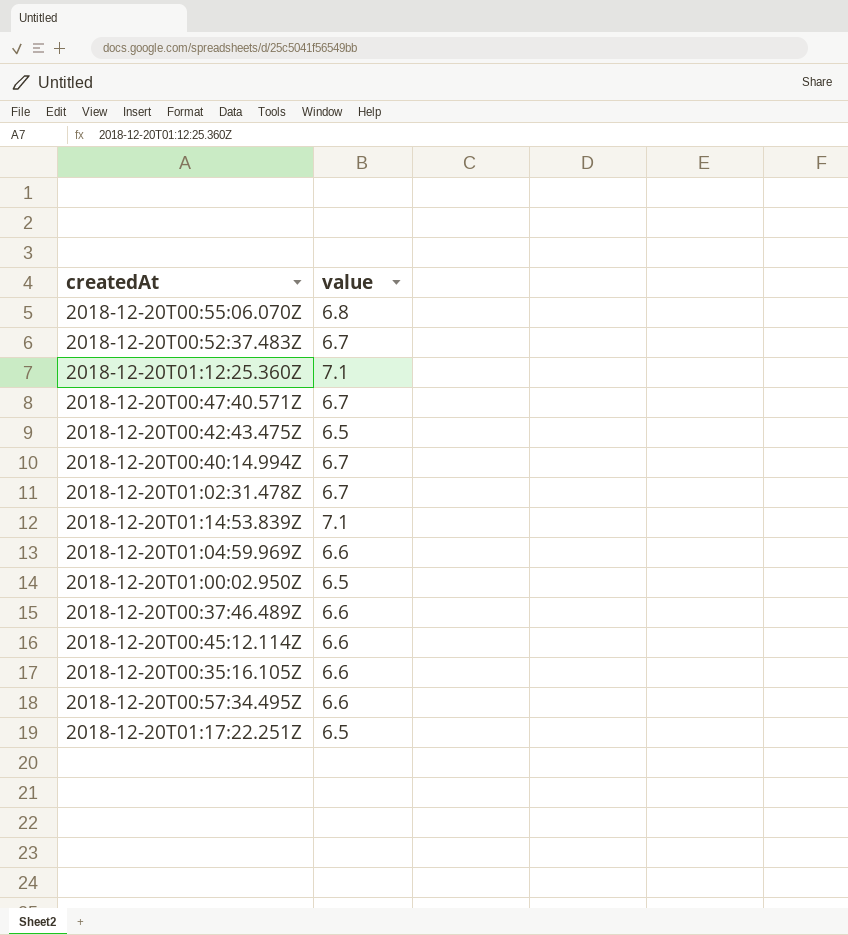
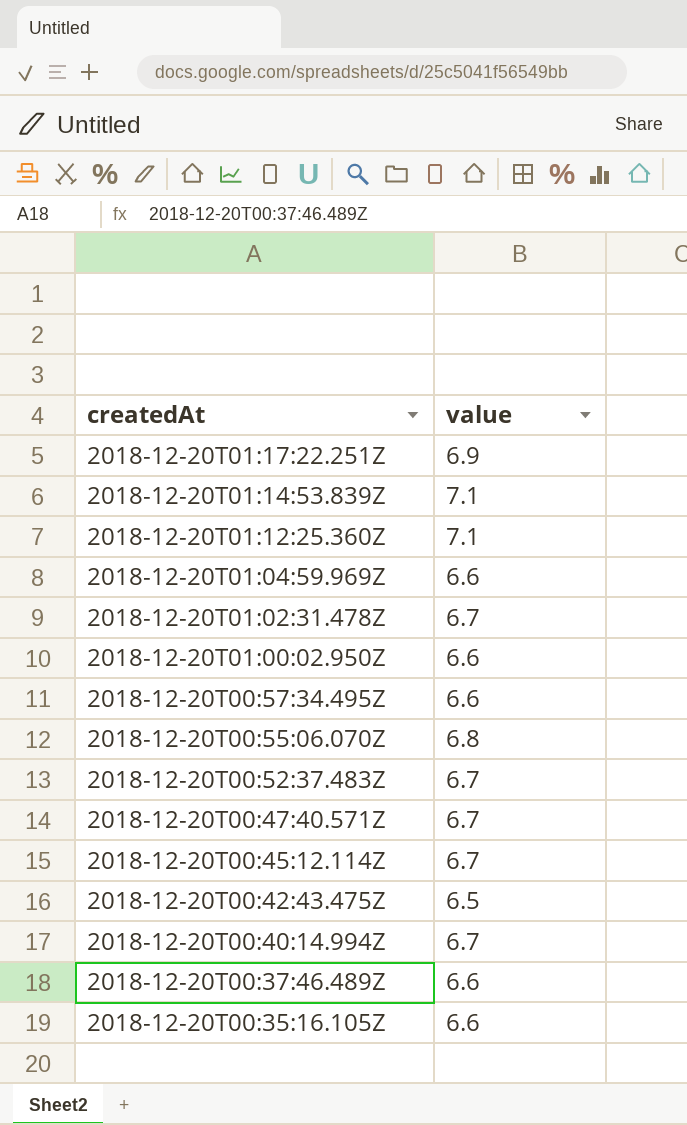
row order: none -> createdAt descending
2018-12-20T01:17:22.251Z | value: 6.5 -> 6.9
2018-12-20T01:00:02.950Z | value: 6.5 -> 6.6
2018-12-20T00:45:12.114Z | value: 6.6 -> 6.7

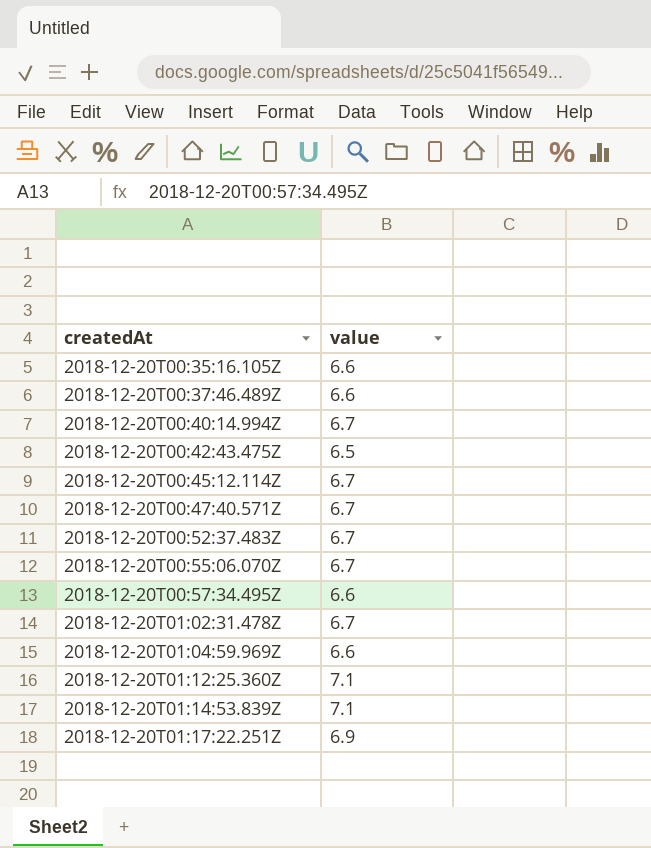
row order: createdAt descending -> createdAt ascending
row 2018-12-20T01:00:02.950Z: 6.6 -> none
2018-12-20T00:55:06.070Z | value: 6.8 -> 6.7

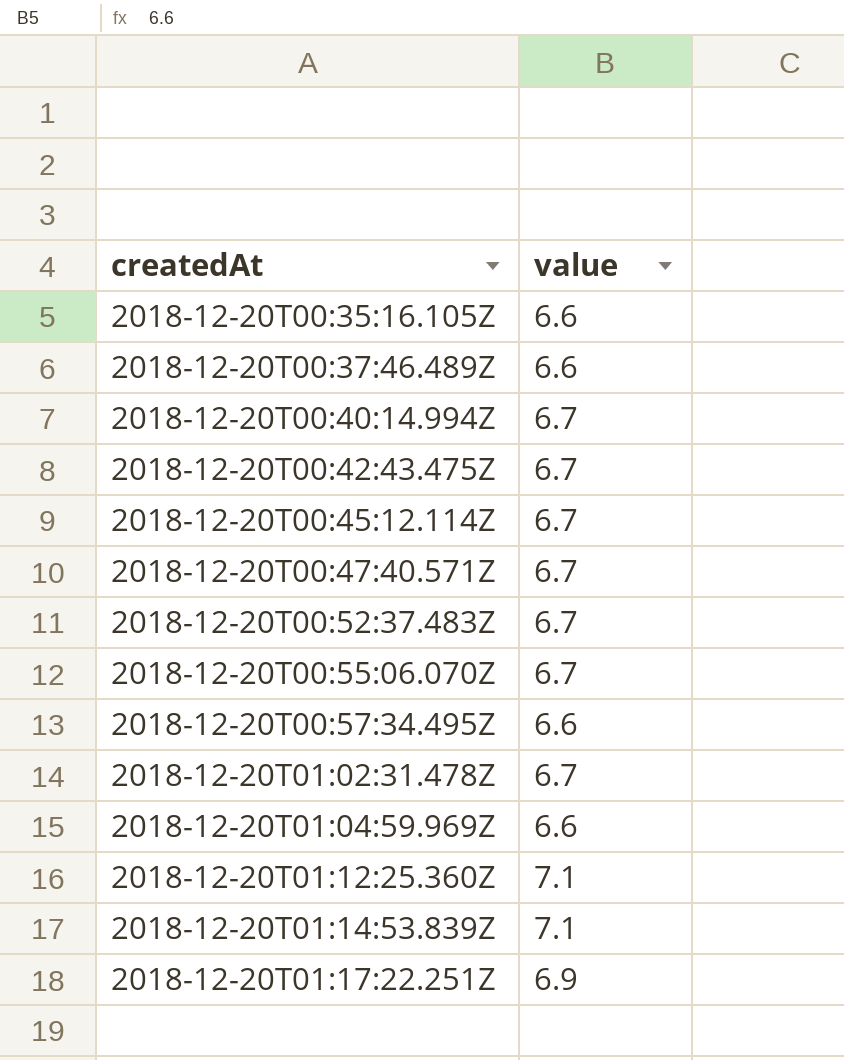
2018-12-20T00:42:43.475Z | value: 6.5 -> 6.7

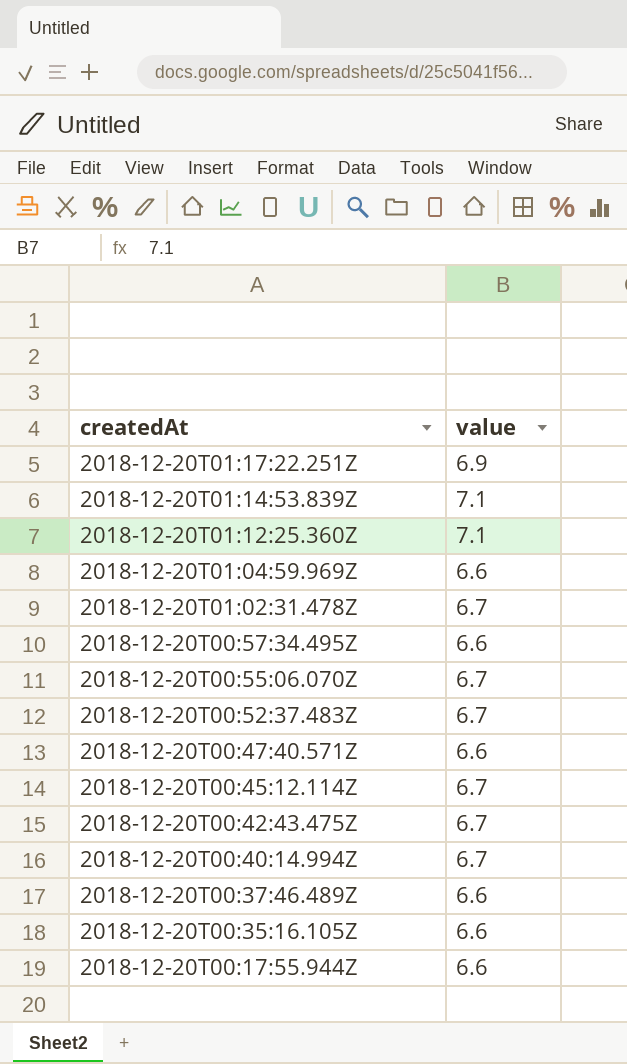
row order: createdAt ascending -> createdAt descending
2018-12-20T00:47:40.571Z | value: 6.7 -> 6.6
row 2018-12-20T00:17:55.944Z: none -> 6.6

